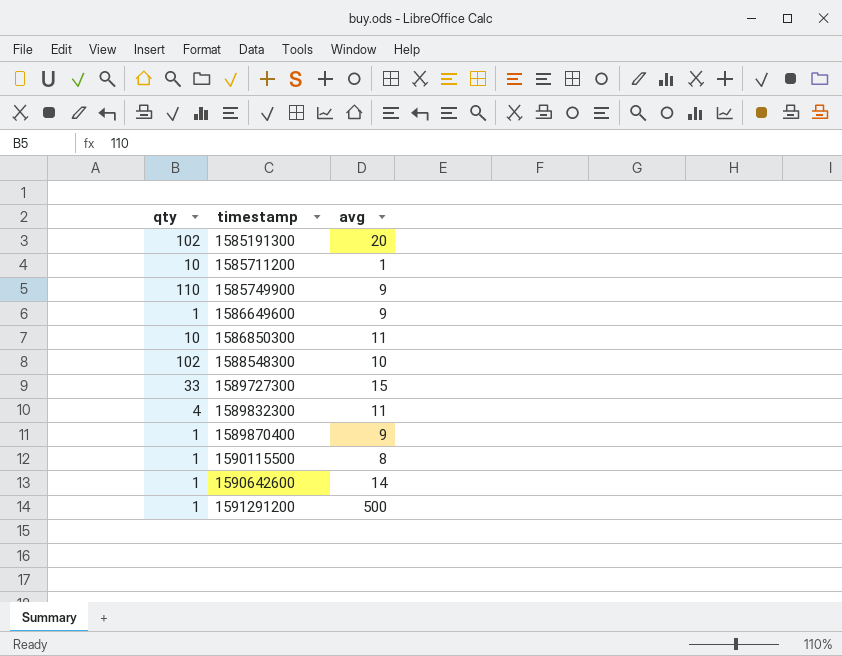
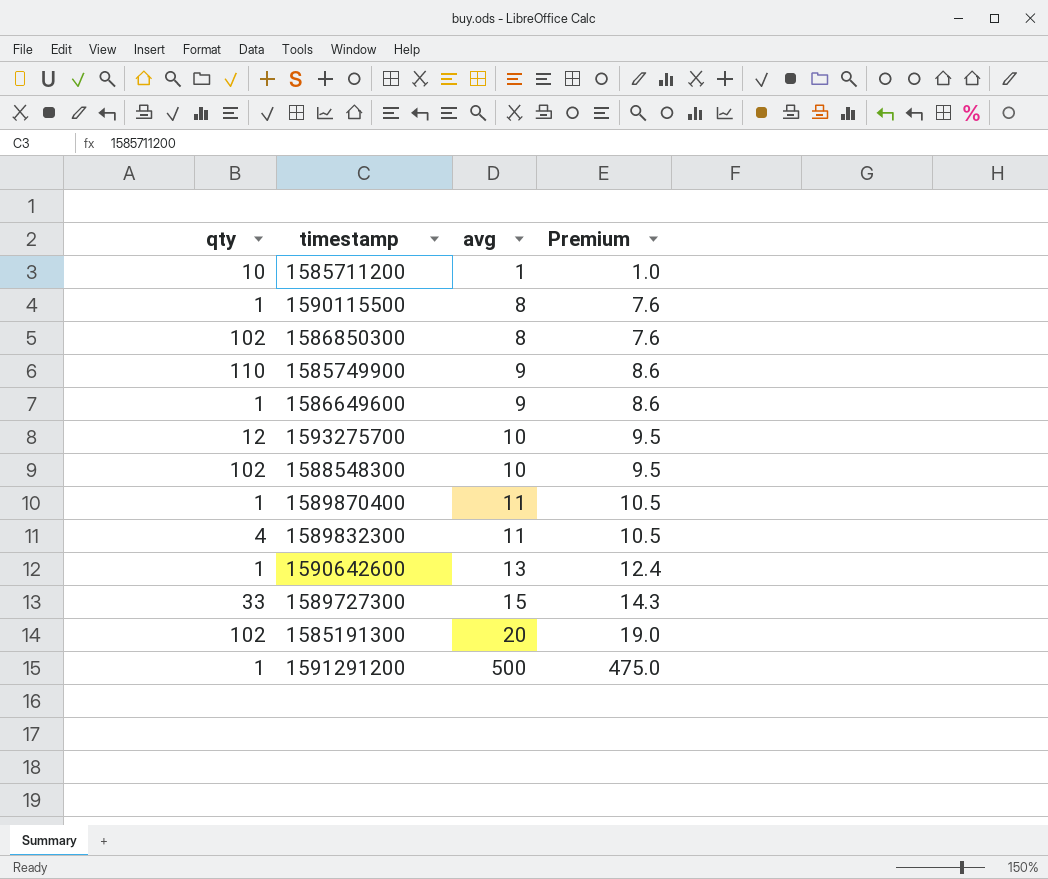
row order: timestamp ascending -> avg ascending
column Premium | formula: none -> [avg] * 0.95
1586850300 | qty: 10 -> 102
1586850300 | avg: 11 -> 8
row 1593275700: none -> 12 | 10 | 9.5
1589870400 | avg: 9 -> 11
1590642600 | avg: 14 -> 13

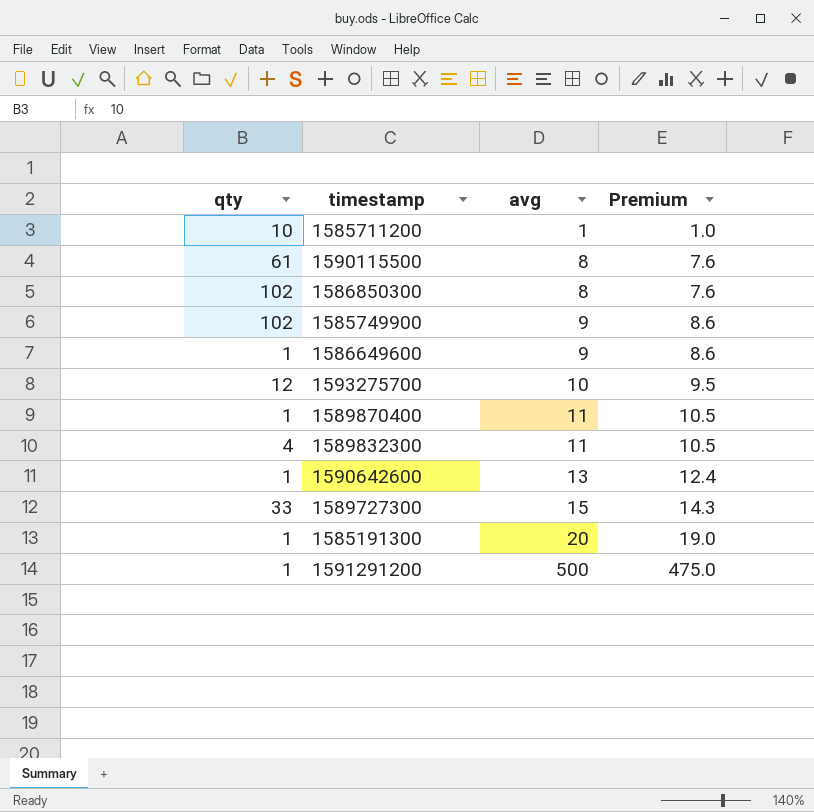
row 1588548300: 102 | 10 | 9.5 -> none
1590115500 | qty: 1 -> 61
1585749900 | qty: 110 -> 102
1585191300 | qty: 102 -> 1

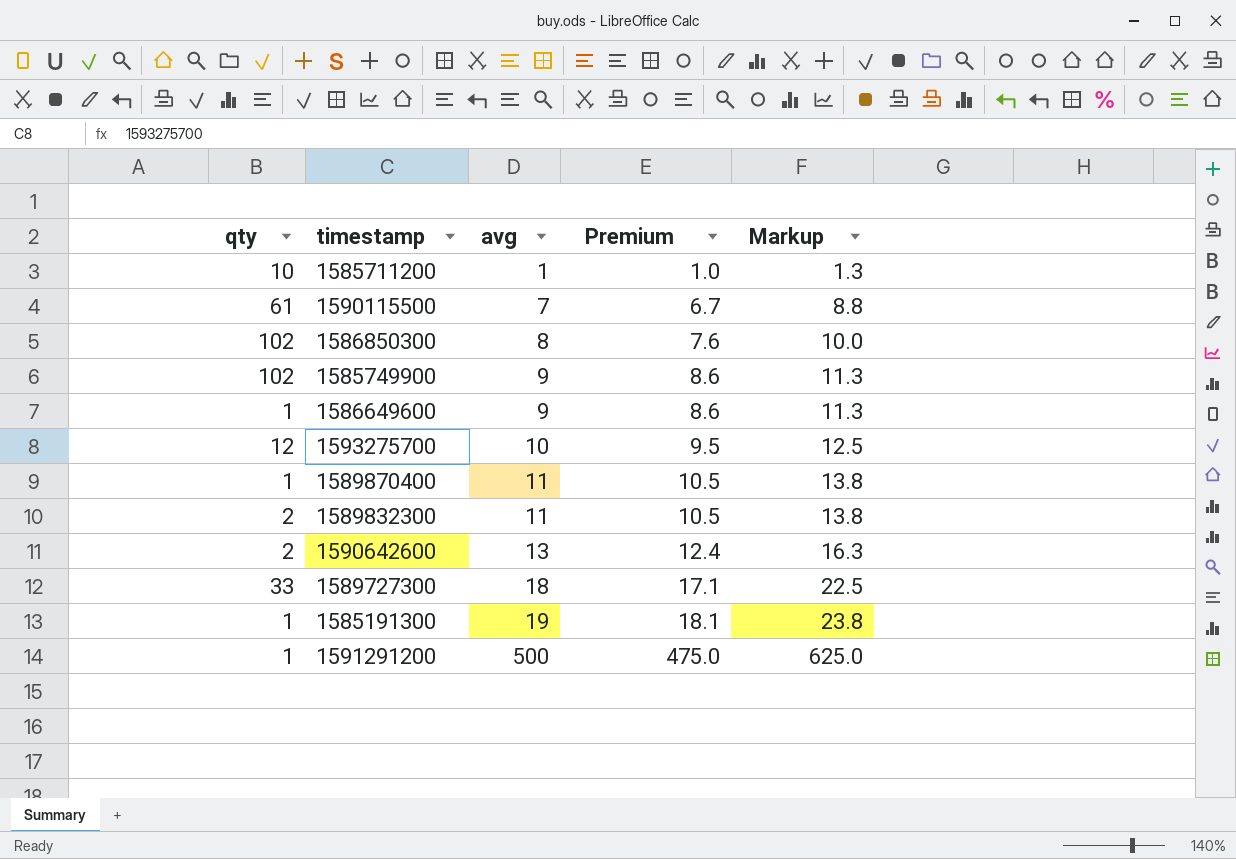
column Markup | formula: none -> [avg] * 1.25
1590115500 | avg: 8 -> 7
1590115500 | Premium: 7.6 -> 6.7
1589832300 | qty: 4 -> 2
1590642600 | qty: 1 -> 2
1589727300 | avg: 15 -> 18
1589727300 | Premium: 14.3 -> 17.1
1585191300 | avg: 20 -> 19
1585191300 | Premium: 19.0 -> 18.1

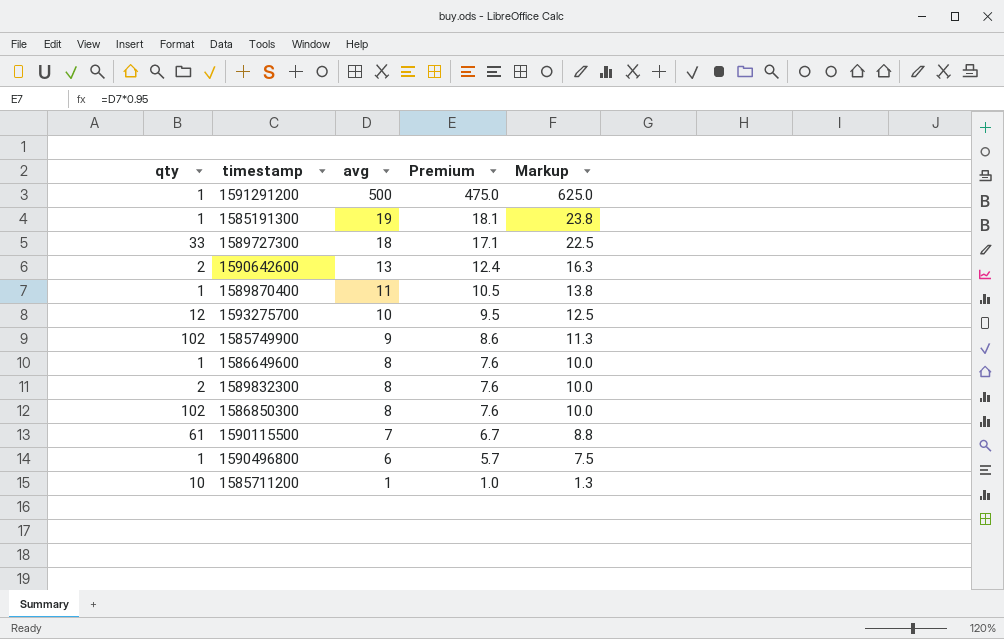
row order: avg ascending -> avg descending
1586649600 | avg: 9 -> 8
1586649600 | Premium: 8.6 -> 7.6
1586649600 | Markup: 11.3 -> 10.0
1589832300 | avg: 11 -> 8
1589832300 | Premium: 10.5 -> 7.6
1589832300 | Markup: 13.8 -> 10.0
row 1590496800: none -> 1 | 6 | 5.7 | 7.5

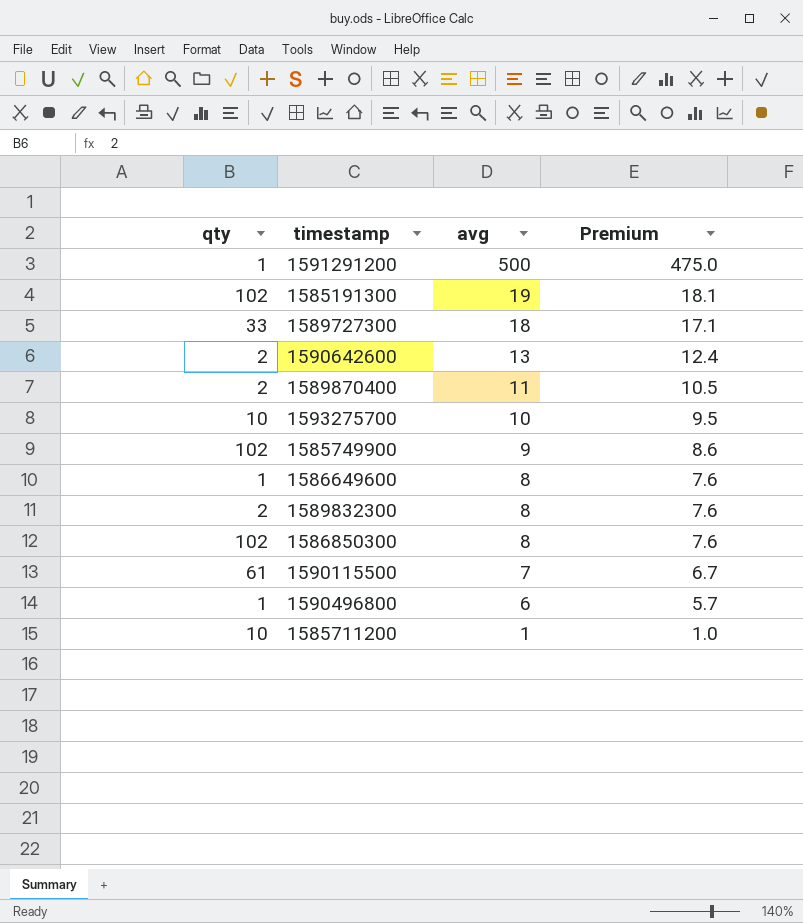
column Markup | formula: [avg] * 1.25 -> none
1585191300 | qty: 1 -> 102
1589870400 | qty: 1 -> 2
1593275700 | qty: 12 -> 10

